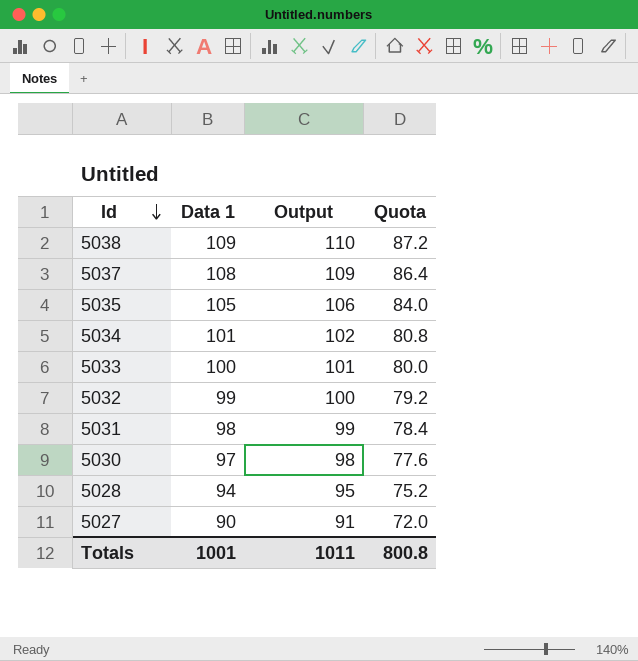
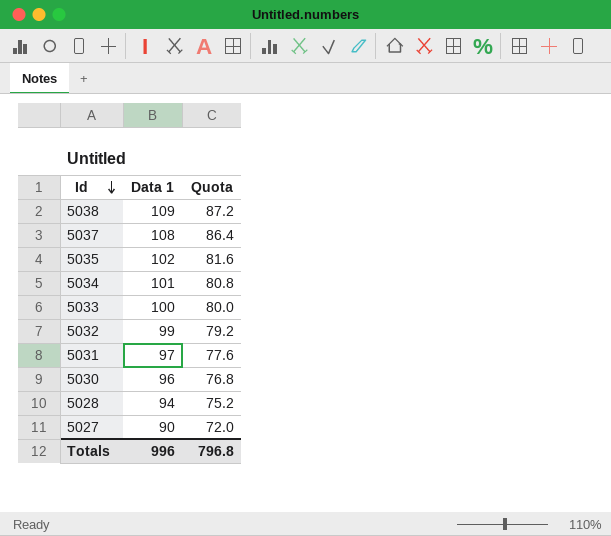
column Output | formula: [Data 1] + 1 -> none
5035 | Data 1: 105 -> 102
5035 | Quota: 84.0 -> 81.6
5031 | Data 1: 98 -> 97
5031 | Quota: 78.4 -> 77.6
5030 | Data 1: 97 -> 96
5030 | Quota: 77.6 -> 76.8
Totals | Data 1: 1001 -> 996
Totals | Quota: 800.8 -> 796.8

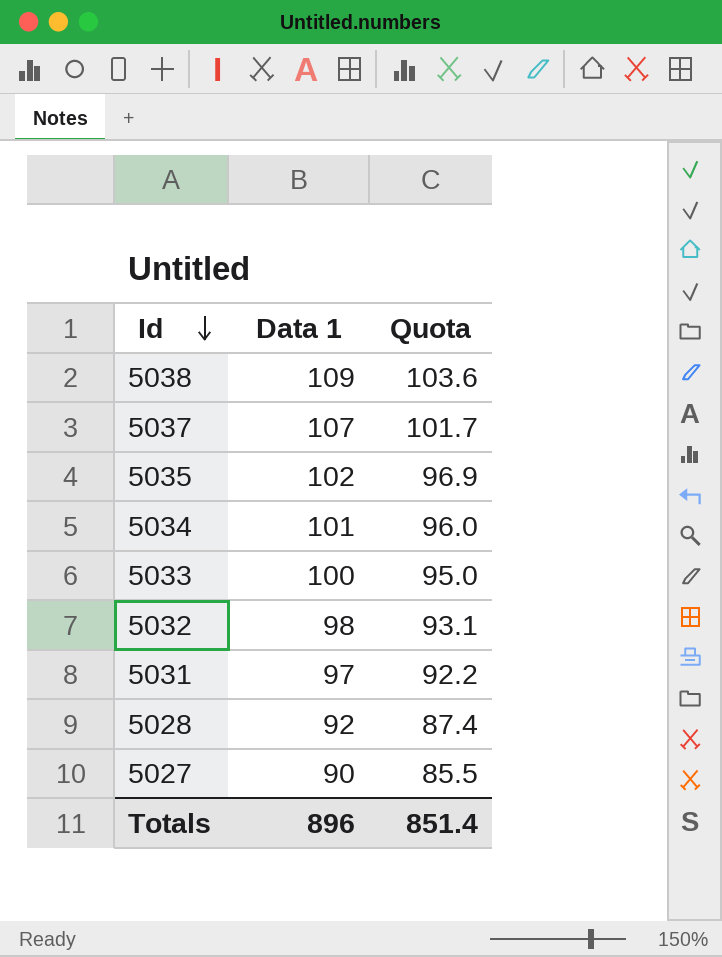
column Quota | formula: [Data 1] * 0.8 -> [Data 1] * 0.95
row 5030: 96 | 76.8 -> none
5037 | Data 1: 108 -> 107
5032 | Data 1: 99 -> 98
5028 | Data 1: 94 -> 92
Totals | Data 1: 996 -> 896
Totals | Quota: 796.8 -> 851.4

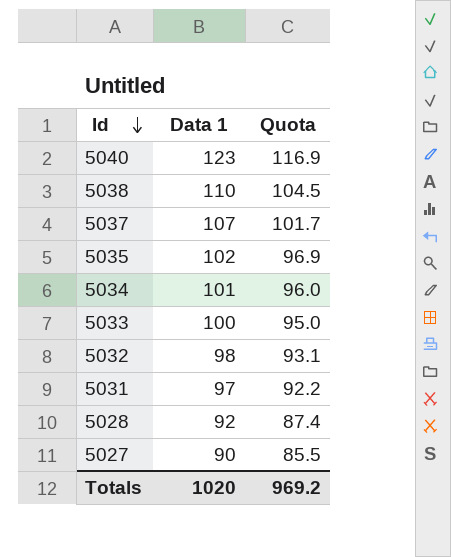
row 5040: none -> 123 | 116.9
5038 | Data 1: 109 -> 110
5038 | Quota: 103.6 -> 104.5
Totals | Data 1: 896 -> 1020
Totals | Quota: 851.4 -> 969.2

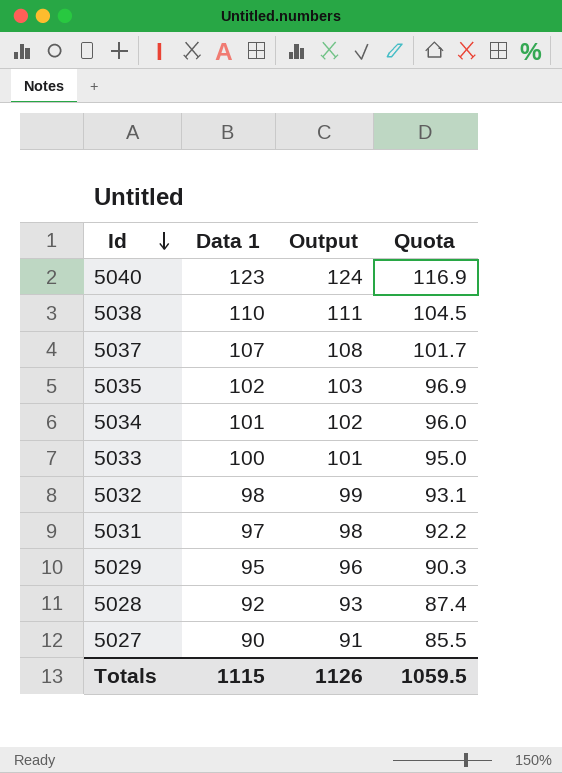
column Output | formula: none -> [Data 1] + 1
row 5029: none -> 95 | 96 | 90.3
Totals | Data 1: 1020 -> 1115
Totals | Quota: 969.2 -> 1059.5

